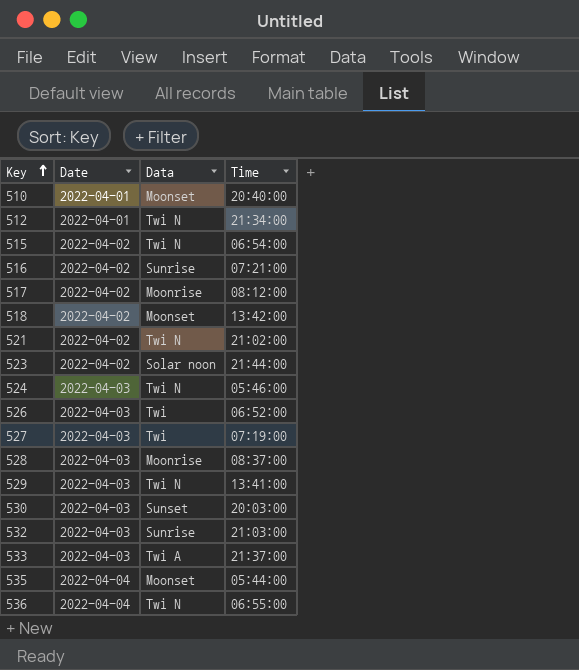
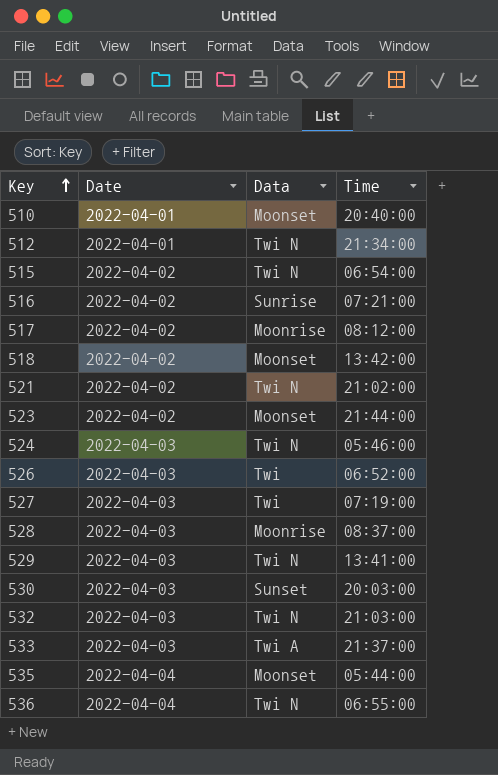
523 | Data: Solar noon -> Moonset
532 | Data: Sunrise -> Twi N

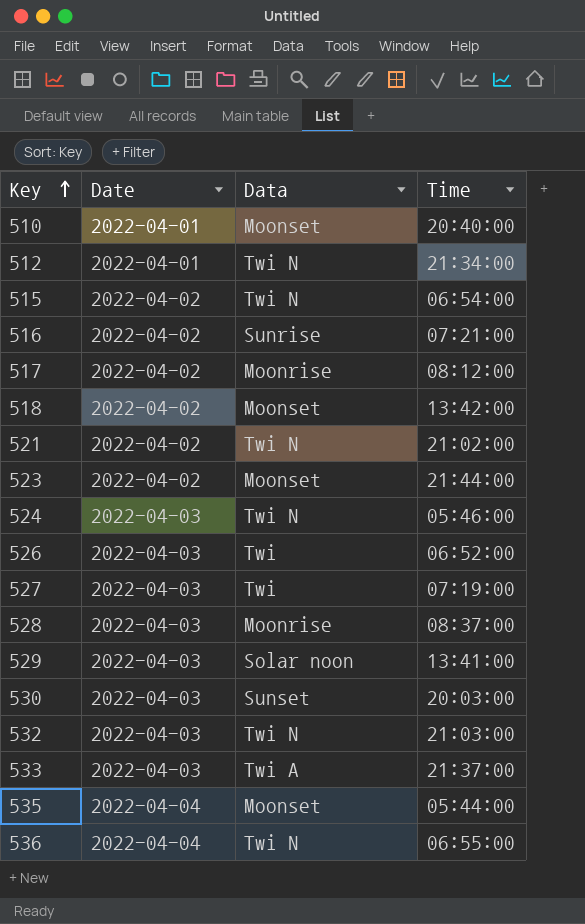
529 | Data: Twi N -> Solar noon

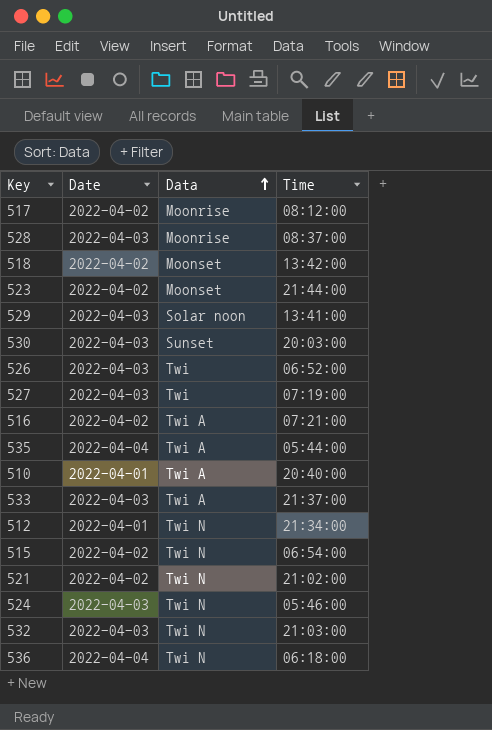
row order: Key ascending -> Data ascending
516 | Data: Sunrise -> Twi A
535 | Data: Moonset -> Twi A
510 | Data: Moonset -> Twi A
536 | Time: 06:55:00 -> 06:18:00

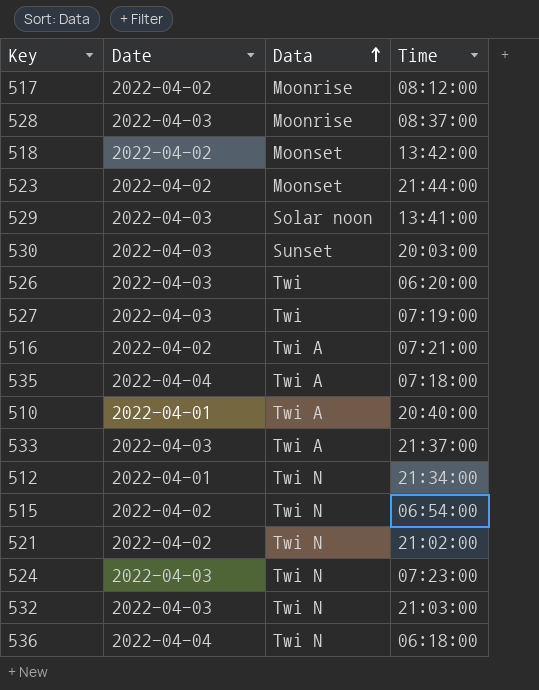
526 | Time: 06:52:00 -> 06:20:00
535 | Time: 05:44:00 -> 07:18:00
524 | Time: 05:46:00 -> 07:23:00

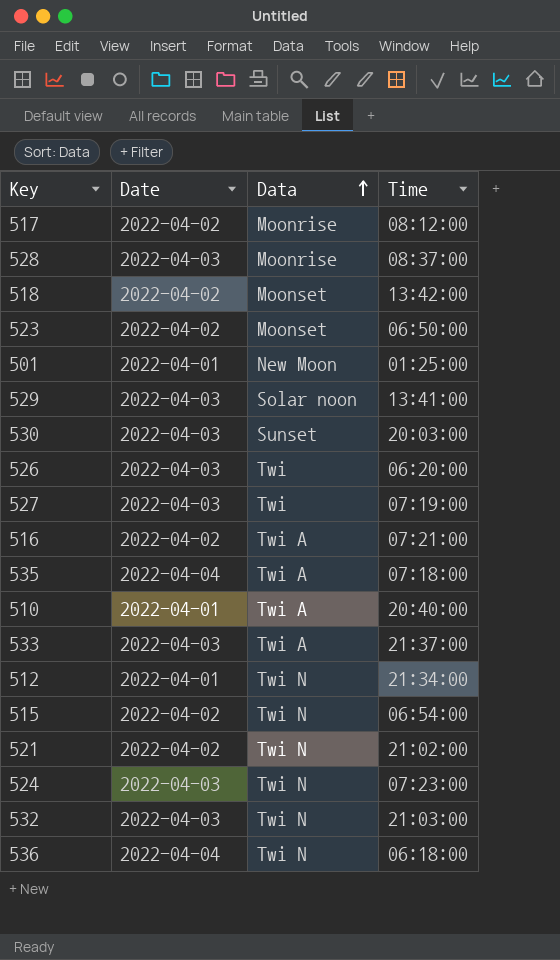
523 | Time: 21:44:00 -> 06:50:00
row 501: none -> 2022-04-01 | New Moon | 01:25:00

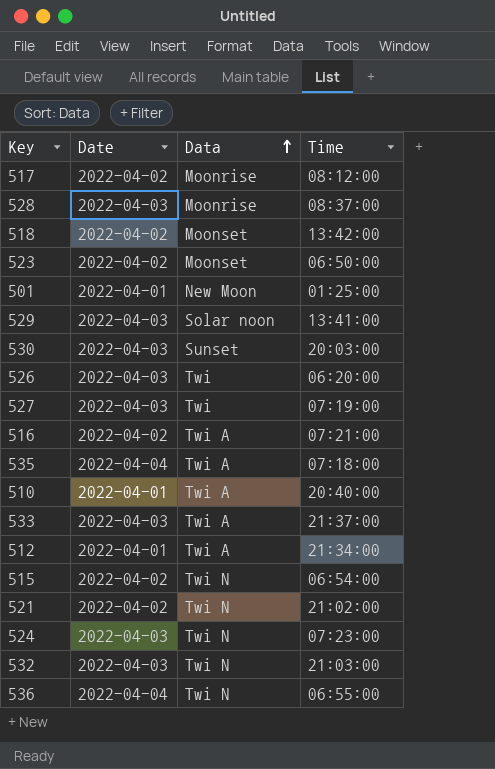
512 | Data: Twi N -> Twi A
536 | Time: 06:18:00 -> 06:55:00

